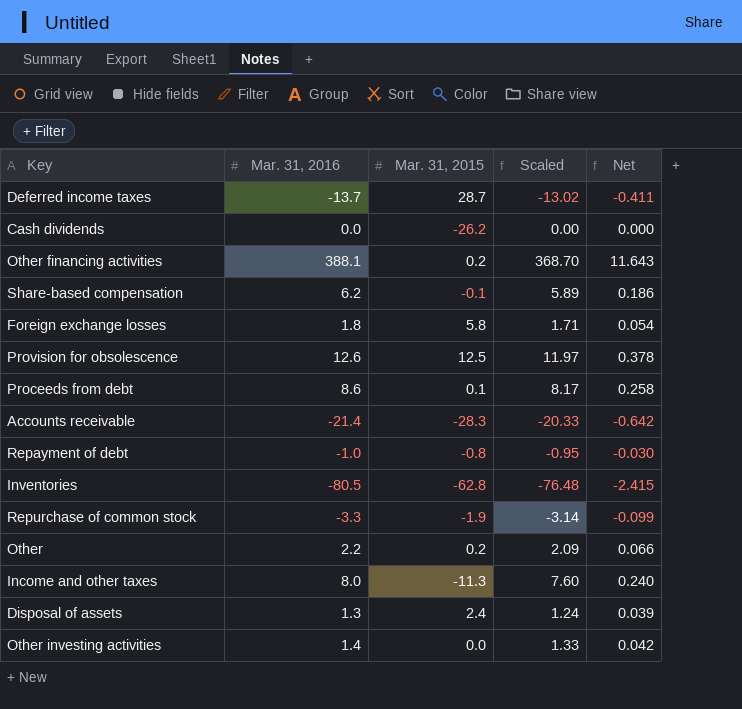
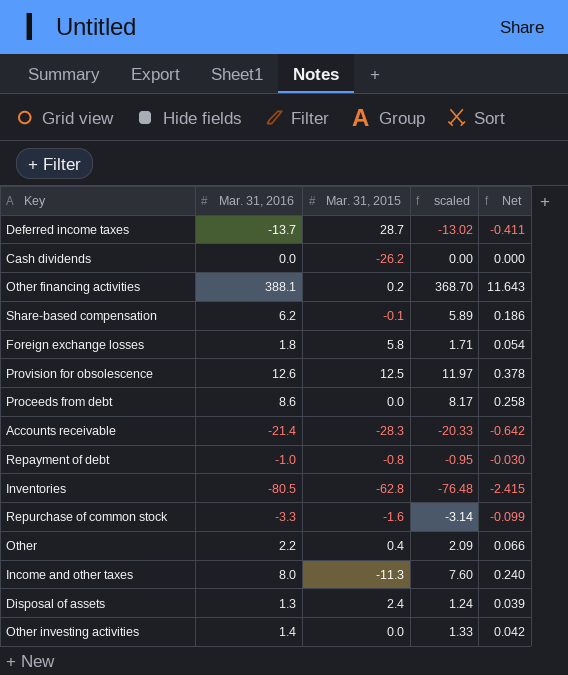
column name: Scaled -> scaled
Proceeds from debt | Mar. 31, 2015: 0.1 -> 0.0
Repurchase of common stock | Mar. 31, 2015: -1.9 -> -1.6
Other | Mar. 31, 2015: 0.2 -> 0.4

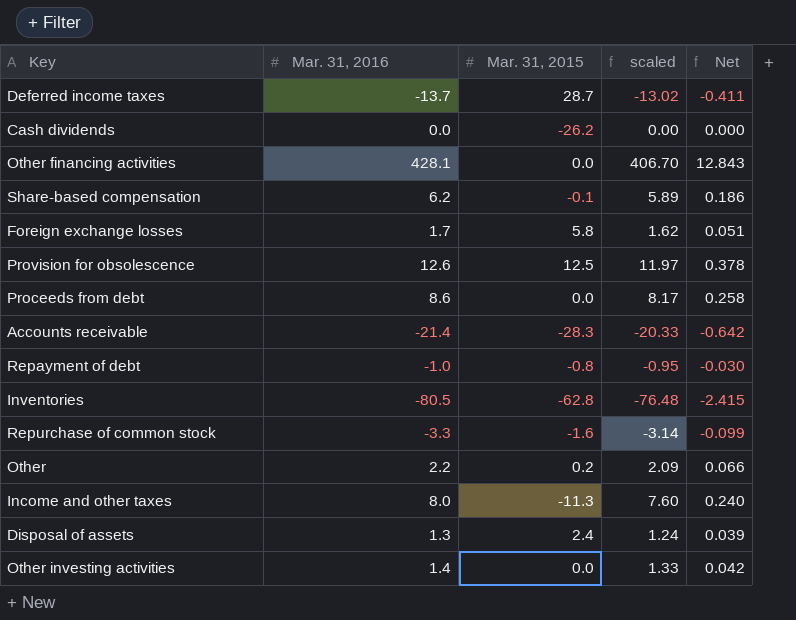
Other financing activities | Mar. 31, 2016: 388.1 -> 428.1
Other financing activities | Mar. 31, 2015: 0.2 -> 0.0
Other financing activities | scaled: 368.70 -> 406.70
Other financing activities | Net: 11.643 -> 12.843
Foreign exchange losses | Mar. 31, 2016: 1.8 -> 1.7
Foreign exchange losses | scaled: 1.71 -> 1.62
Foreign exchange losses | Net: 0.054 -> 0.051
Other | Mar. 31, 2015: 0.4 -> 0.2

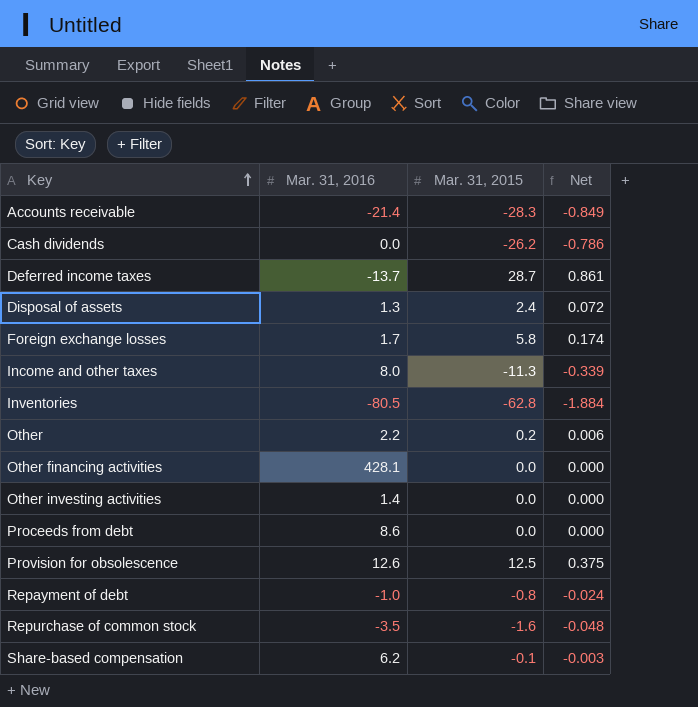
row order: none -> Key ascending
column scaled | formula: [Mar. 31, 2016] * 0.95 -> none
column Net | formula: [Mar. 31, 2016] * 0.03 -> [Mar. 31, 2015] * 0.03
Repurchase of common stock | Mar. 31, 2016: -3.3 -> -3.5

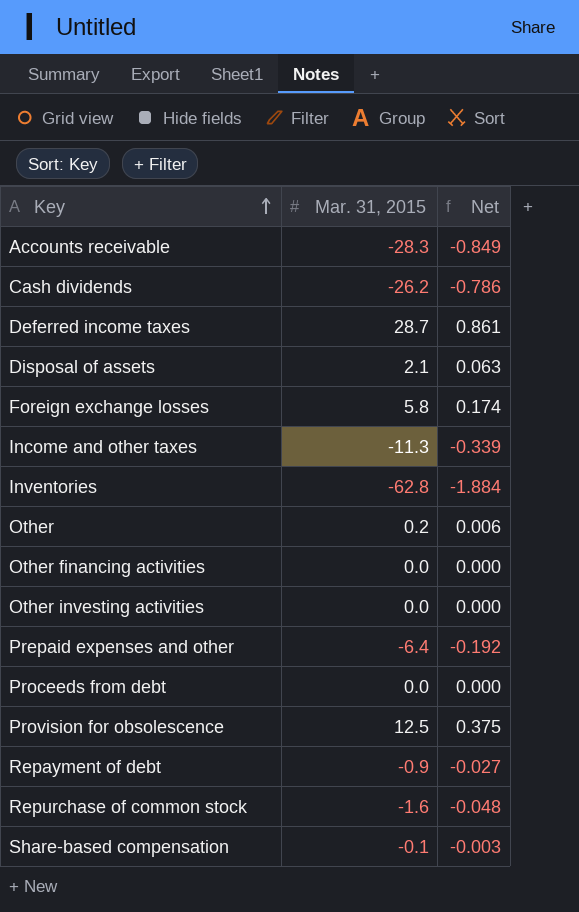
column Mar. 31, 2016 | position: 2 -> none
Disposal of assets | Mar. 31, 2015: 2.4 -> 2.1
Disposal of assets | Net: 0.072 -> 0.063
row Prepaid expenses and other: none -> -6.4 | -0.192
Repayment of debt | Mar. 31, 2015: -0.8 -> -0.9
Repayment of debt | Net: -0.024 -> -0.027

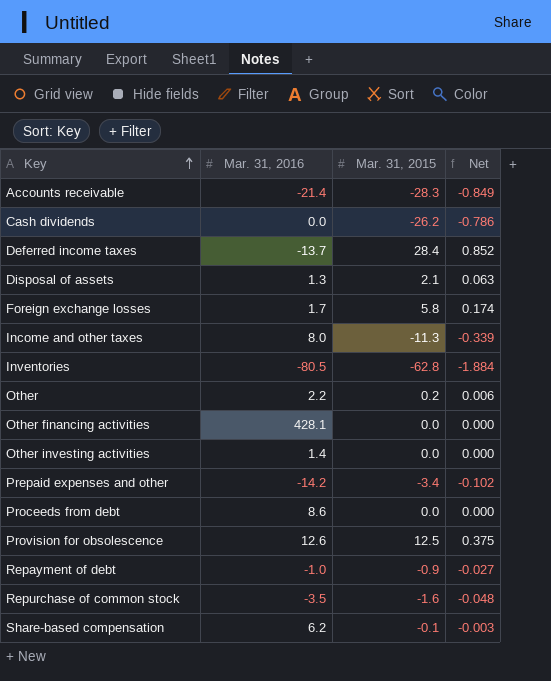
column Mar. 31, 2016 | position: none -> 2
Deferred income taxes | Mar. 31, 2015: 28.7 -> 28.4
Deferred income taxes | Net: 0.861 -> 0.852
Prepaid expenses and other | Mar. 31, 2015: -6.4 -> -3.4
Prepaid expenses and other | Net: -0.192 -> -0.102

